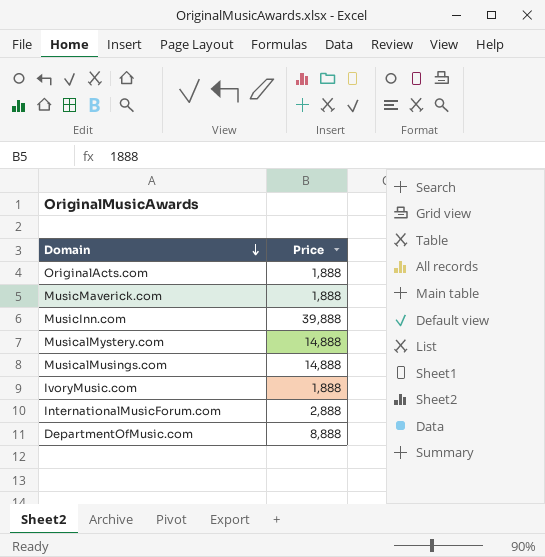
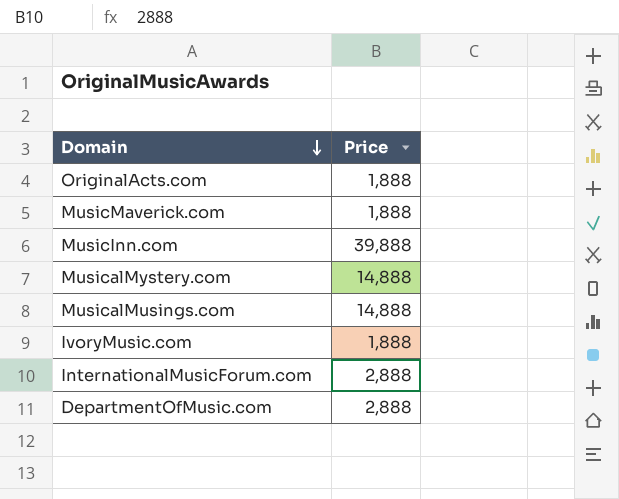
DepartmentOfMusic.com | Price: 8,888 -> 2,888

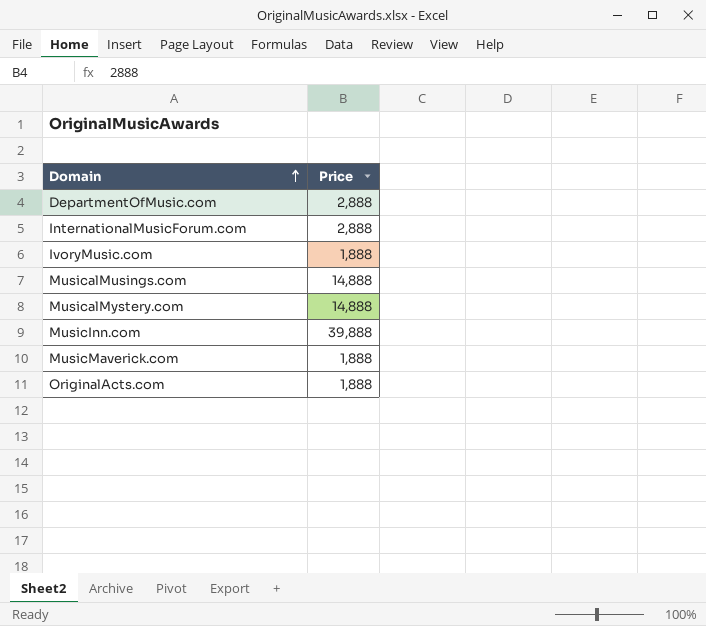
row order: Domain descending -> Domain ascending

